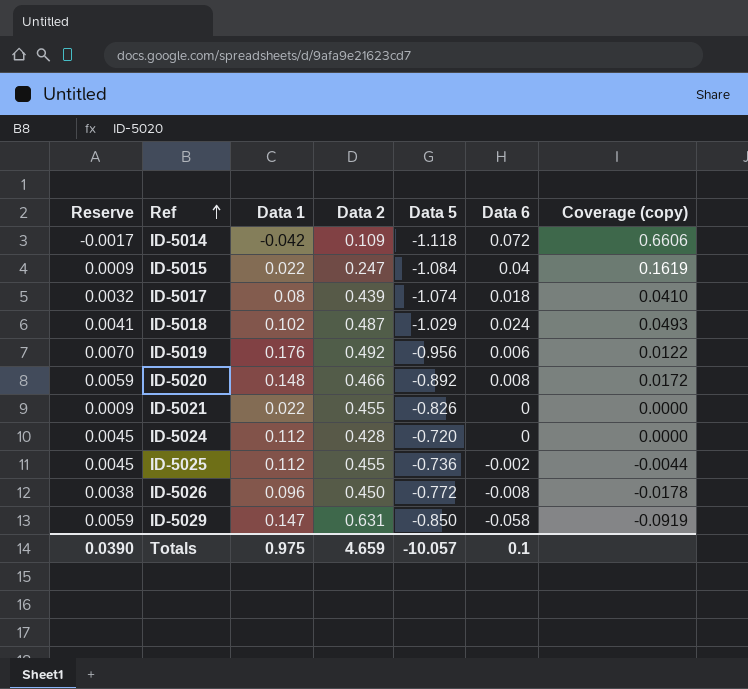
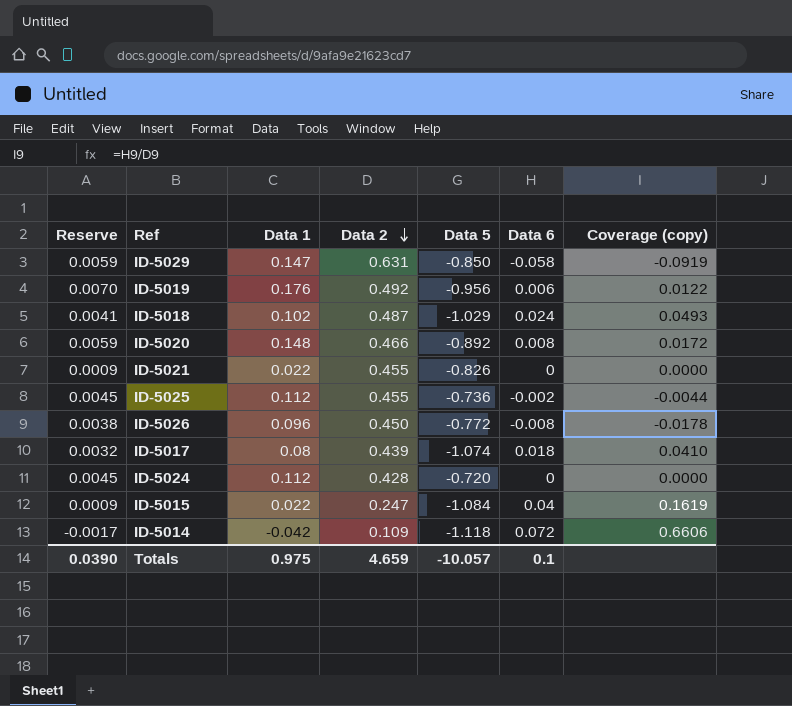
row order: Ref ascending -> Data 2 descending

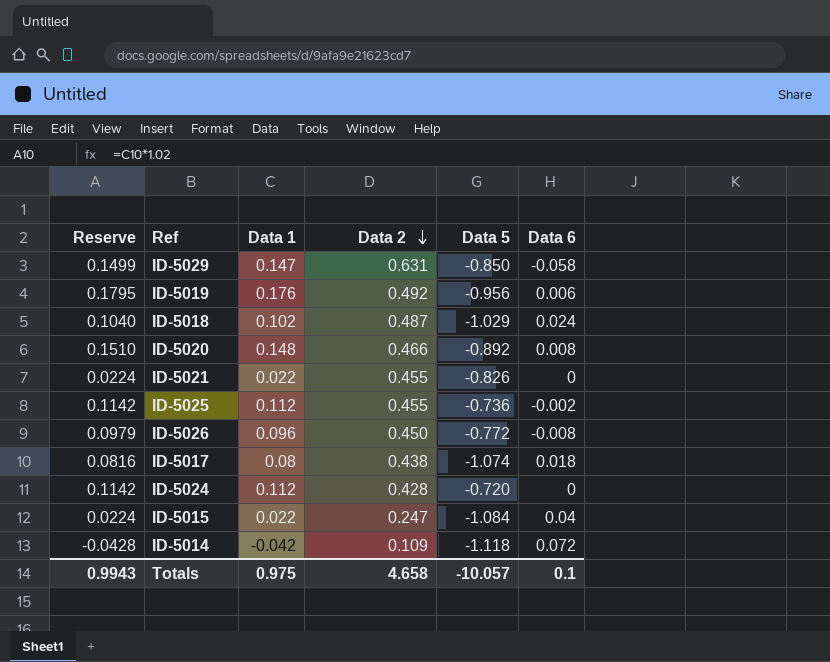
column Coverage (copy) | formula: [Data 6] / [Data 2] -> none
column Reserve | formula: [Data 1] * 0.04 -> [Data 1] * 1.02
ID-5017 | Data 2: 0.439 -> 0.438
Totals | Reserve: 0.0390 -> 0.9943
Totals | Data 2: 4.659 -> 4.658

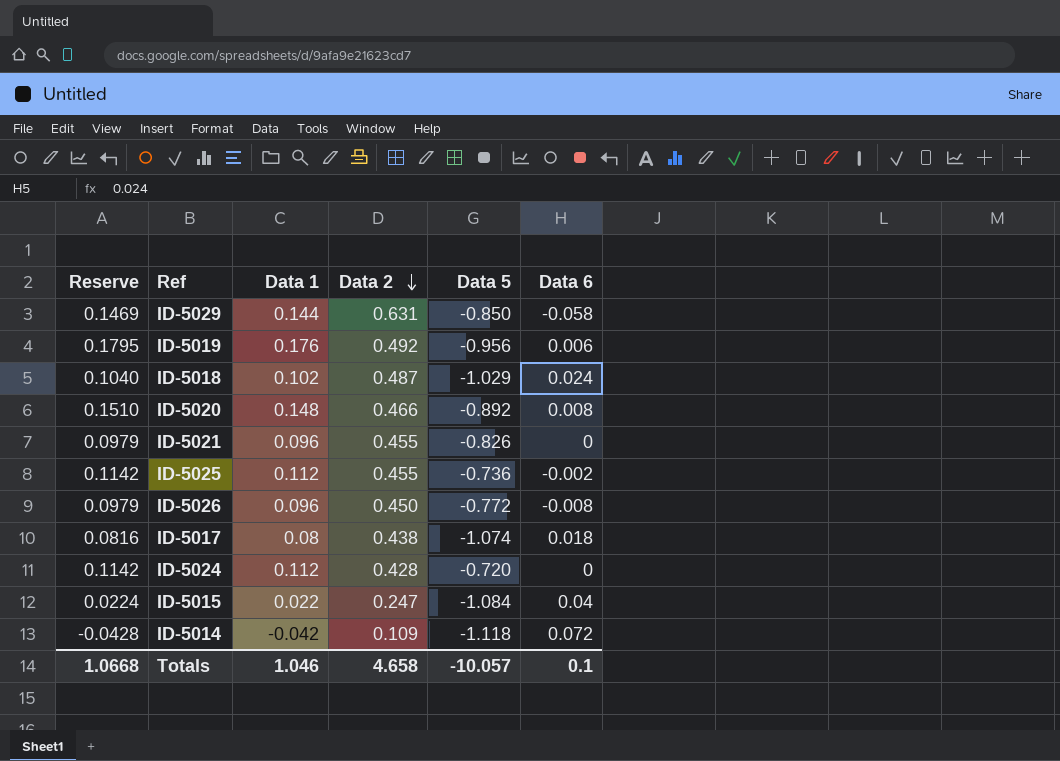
ID-5029 | Reserve: 0.1499 -> 0.1469
ID-5029 | Data 1: 0.147 -> 0.144
ID-5021 | Reserve: 0.0224 -> 0.0979
ID-5021 | Data 1: 0.022 -> 0.096
Totals | Reserve: 0.9943 -> 1.0668
Totals | Data 1: 0.975 -> 1.046

